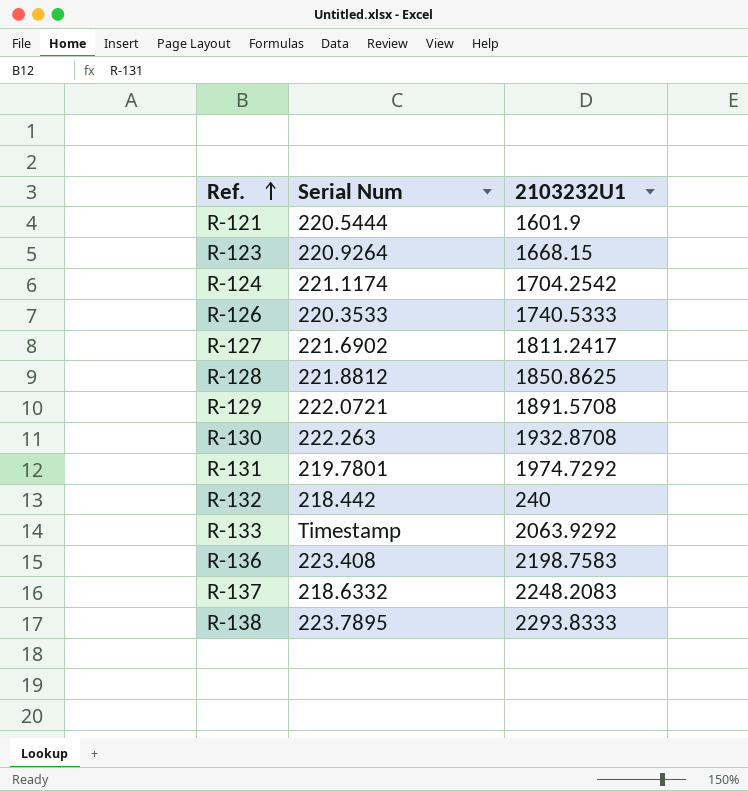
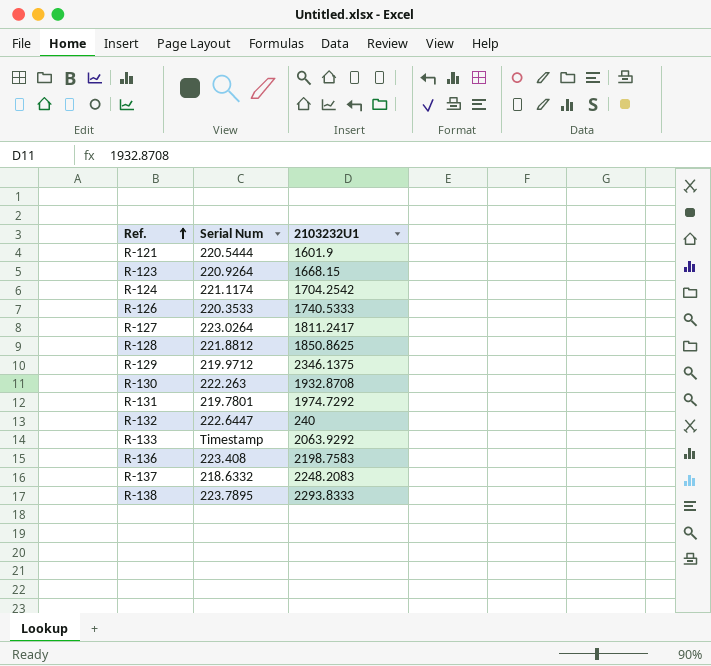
R-127 | Serial Num: 221.6902 -> 223.0264
R-129 | Serial Num: 222.0721 -> 219.9712
R-129 | 2103232U1: 1891.5708 -> 2346.1375
R-132 | Serial Num: 218.442 -> 222.6447

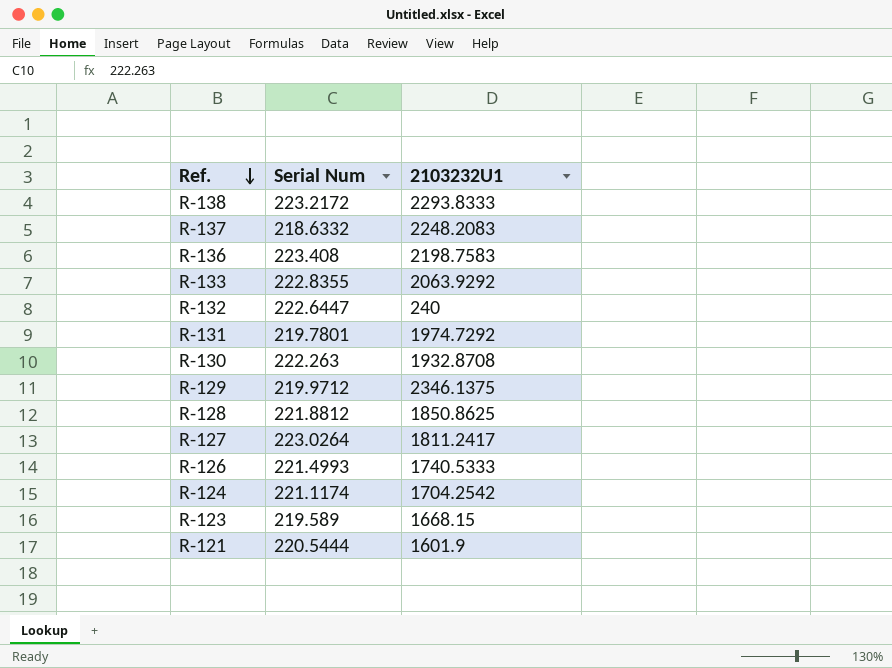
row order: Ref. ascending -> Ref. descending
R-138 | Serial Num: 223.7895 -> 223.2172
R-133 | Serial Num: Timestamp -> 222.8355
R-126 | Serial Num: 220.3533 -> 221.4993
R-123 | Serial Num: 220.9264 -> 219.589

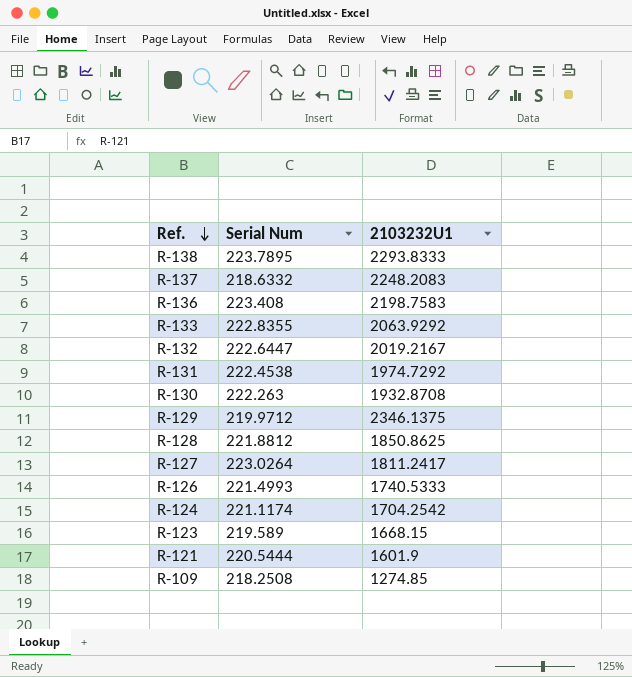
R-138 | Serial Num: 223.2172 -> 223.7895
R-132 | 2103232U1: 240 -> 2019.2167
R-131 | Serial Num: 219.7801 -> 222.4538
row R-109: none -> 218.2508 | 1274.85

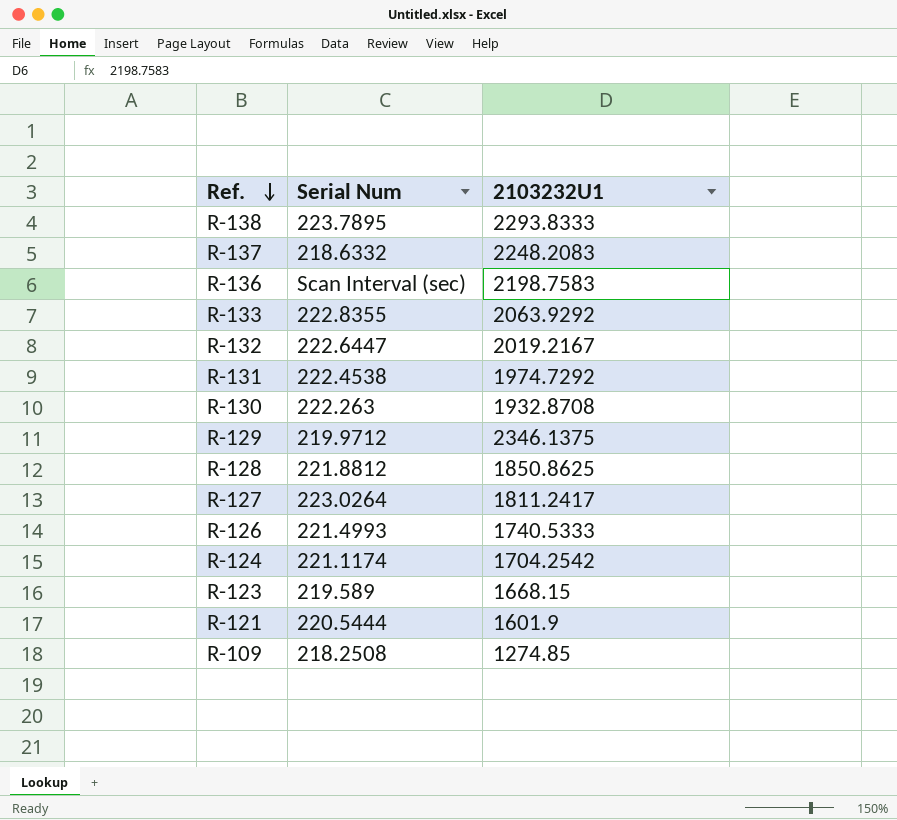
R-136 | Serial Num: 223.408 -> Scan Interval (sec)

